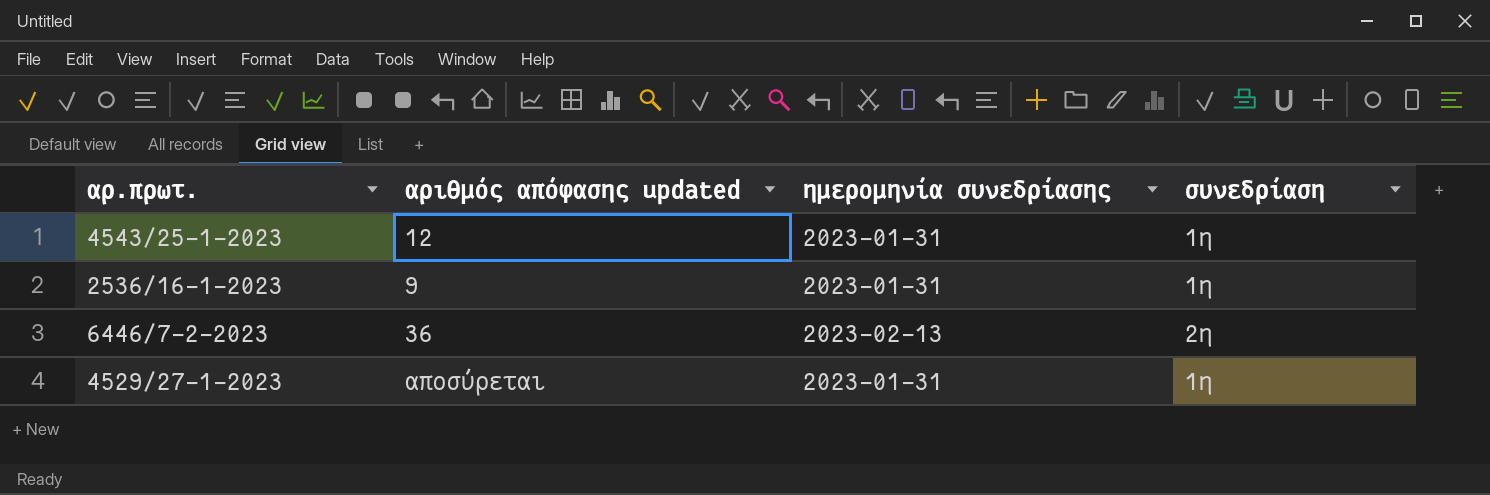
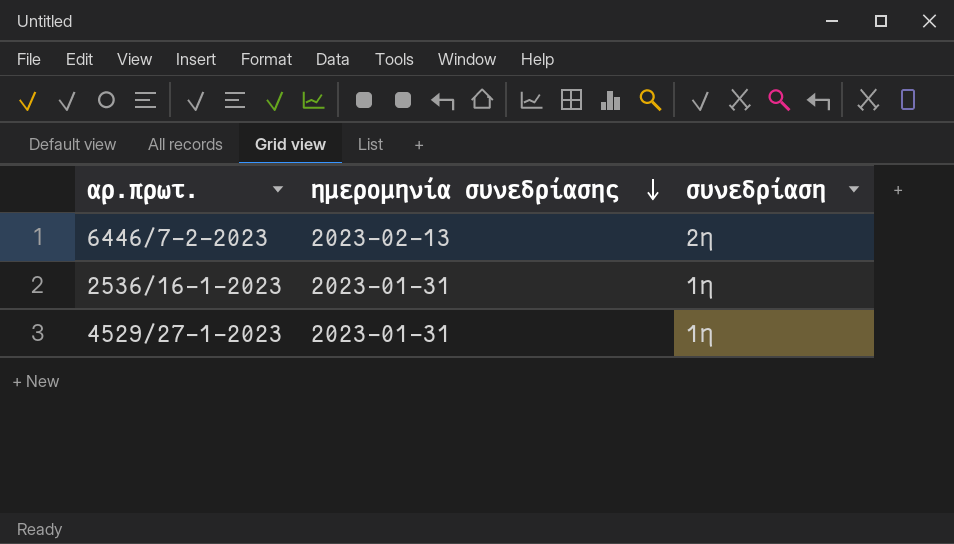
row order: none -> ημερομηνία συνεδρίασης descending
column αριθμός απόφασης updated | position: 2 -> none
row 4543/25-1-2023: 12 | 2023-01-31 | 1η -> none

